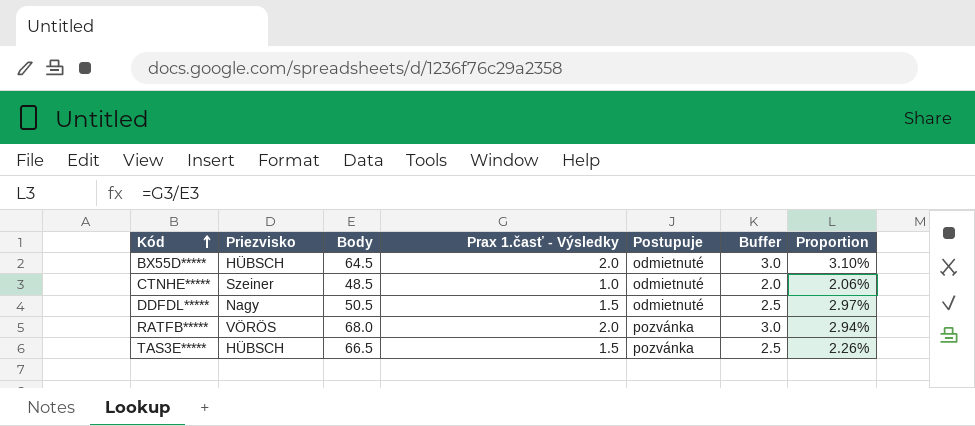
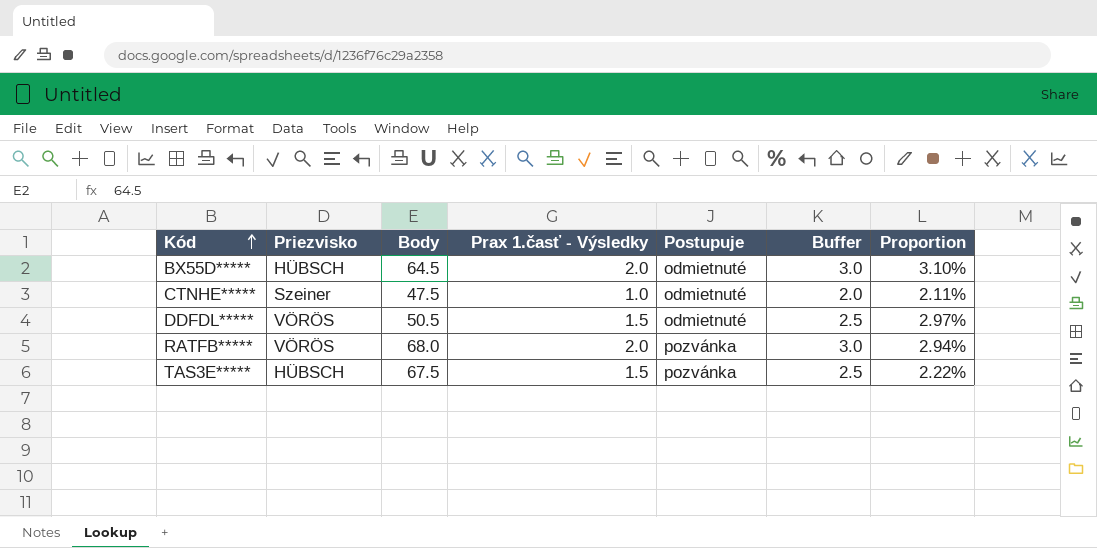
CTNHE***** | Body: 48.5 -> 47.5
CTNHE***** | Proportion: 2.06% -> 2.11%
DDFDL***** | Priezvisko: Nagy -> VÖRÖS
TAS3E***** | Body: 66.5 -> 67.5
TAS3E***** | Proportion: 2.26% -> 2.22%

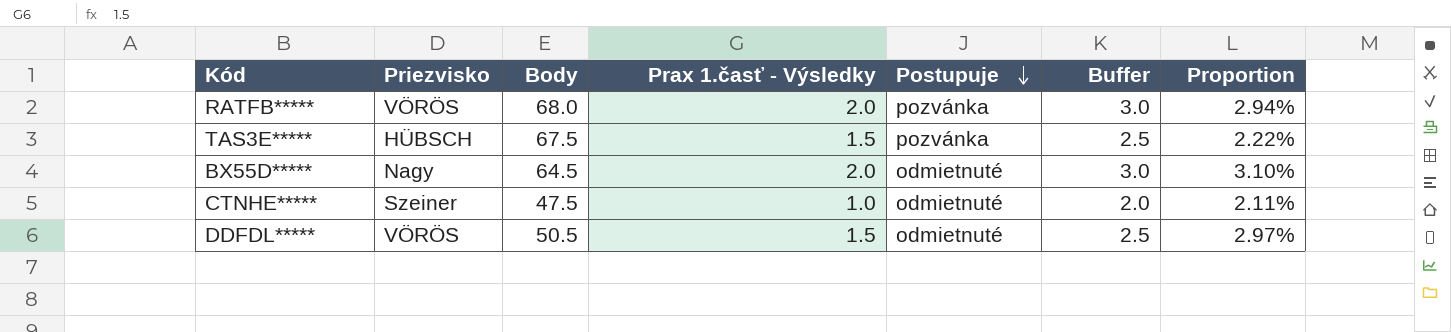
row order: Kód ascending -> Postupuje descending
BX55D***** | Priezvisko: HÜBSCH -> Nagy

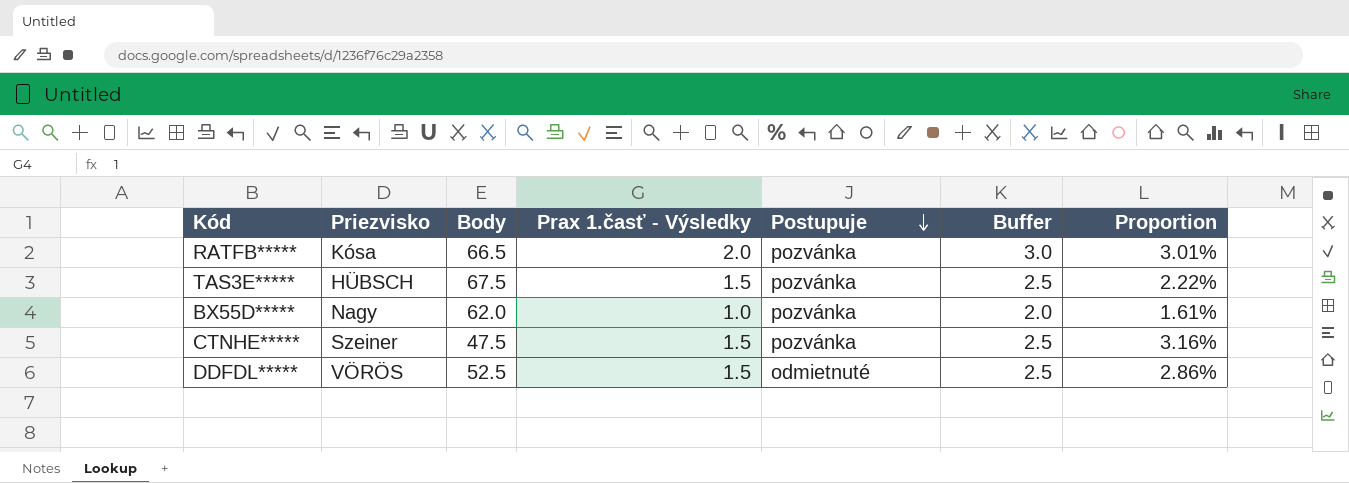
RATFB***** | Priezvisko: VÖRÖS -> Kósa
RATFB***** | Body: 68.0 -> 66.5
RATFB***** | Proportion: 2.94% -> 3.01%
BX55D***** | Body: 64.5 -> 62.0
BX55D***** | Prax 1.časť - Výsledky: 2.0 -> 1.0
BX55D***** | Postupuje: odmietnuté -> pozvánka
BX55D***** | Buffer: 3.0 -> 2.0
BX55D***** | Proportion: 3.10% -> 1.61%
CTNHE***** | Prax 1.časť - Výsledky: 1.0 -> 1.5
CTNHE***** | Postupuje: odmietnuté -> pozvánka
CTNHE***** | Buffer: 2.0 -> 2.5
CTNHE***** | Proportion: 2.11% -> 3.16%
DDFDL***** | Body: 50.5 -> 52.5
DDFDL***** | Proportion: 2.97% -> 2.86%

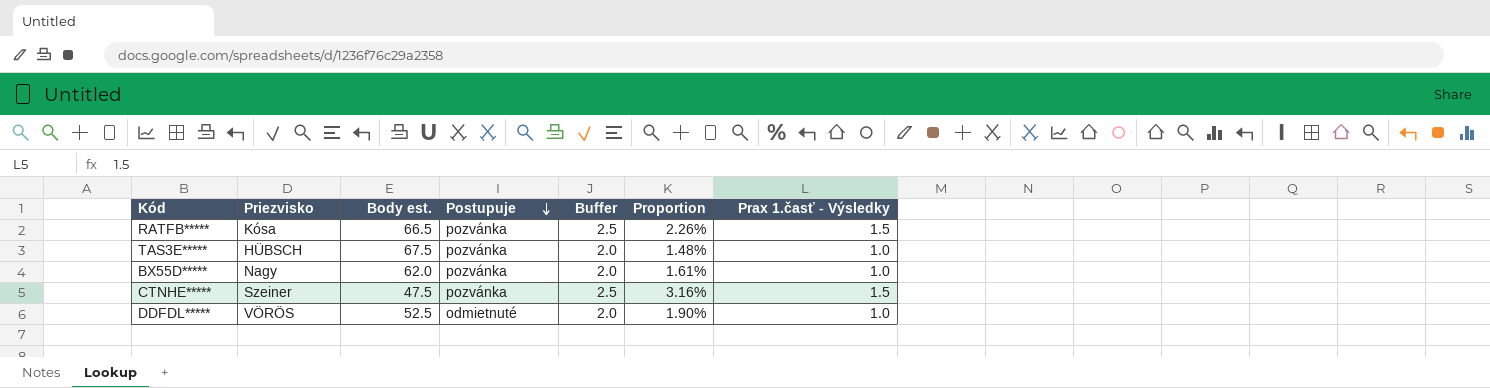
column name: Body -> Body est.
column Prax 1.časť - Výsledky | position: 4 -> 7
RATFB***** | Buffer: 3.0 -> 2.5
RATFB***** | Proportion: 3.01% -> 2.26%
RATFB***** | Prax 1.časť - Výsledky: 2.0 -> 1.5
TAS3E***** | Buffer: 2.5 -> 2.0
TAS3E***** | Proportion: 2.22% -> 1.48%
TAS3E***** | Prax 1.časť - Výsledky: 1.5 -> 1.0
DDFDL***** | Buffer: 2.5 -> 2.0
DDFDL***** | Proportion: 2.86% -> 1.90%
DDFDL***** | Prax 1.časť - Výsledky: 1.5 -> 1.0

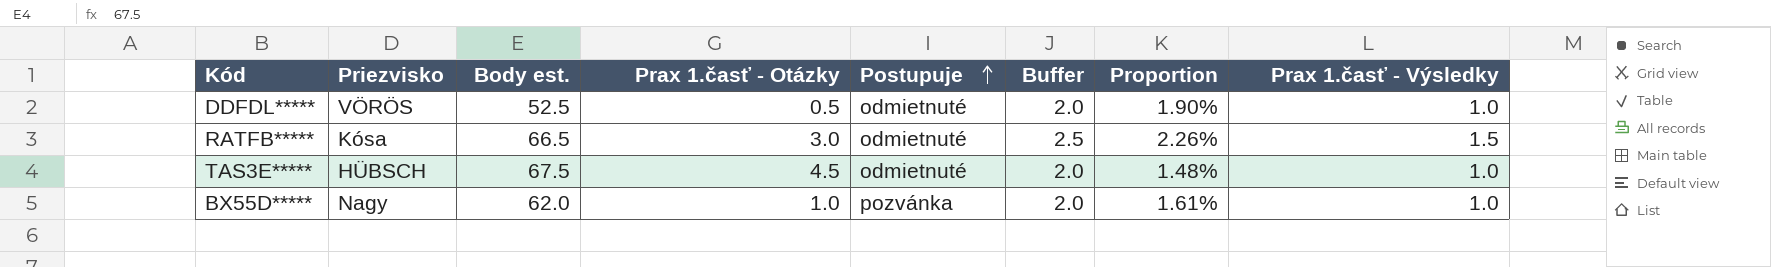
row order: Postupuje descending -> Postupuje ascending
column Prax 1.časť - Otázky | position: none -> 4
row CTNHE*****: Szeiner | 47.5 | pozvánka | 2.5 | 3.16% | 1.5 -> none
RATFB***** | Postupuje: pozvánka -> odmietnuté
TAS3E***** | Postupuje: pozvánka -> odmietnuté

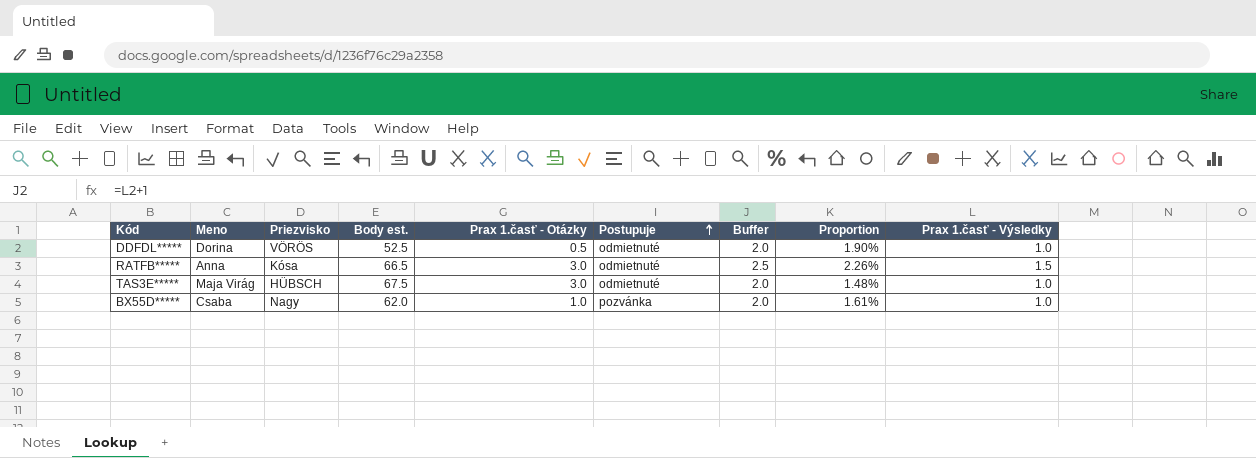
column Meno | position: none -> 2
TAS3E***** | Prax 1.časť - Otázky: 4.5 -> 3.0

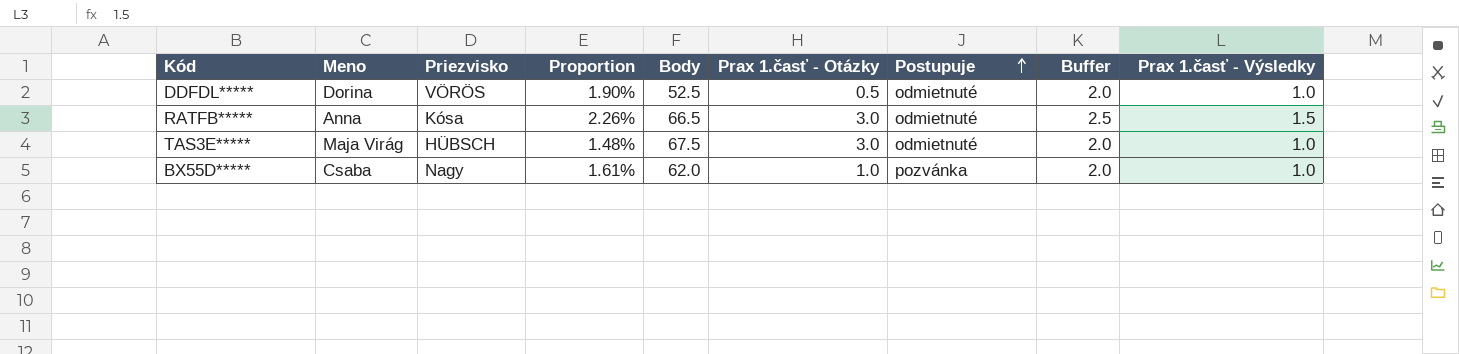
column Proportion | position: 8 -> 4
column name: Body est. -> Body

